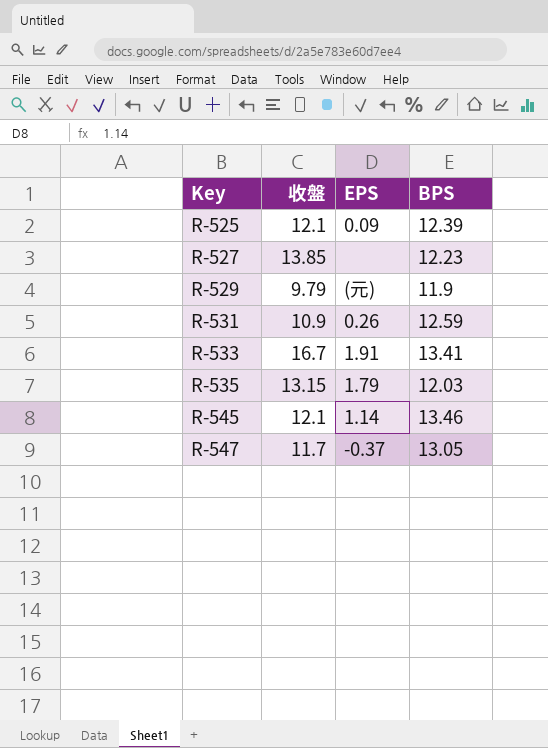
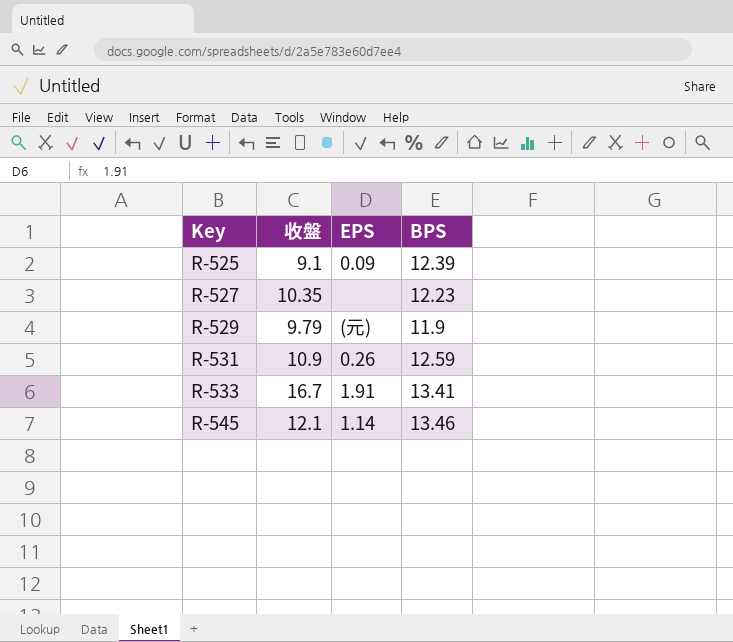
row R-535: 13.15 | 1.79 | 12.03 -> none
row R-547: 11.7 | -0.37 | 13.05 -> none
R-525 | 收盤: 12.1 -> 9.1
R-527 | 收盤: 13.85 -> 10.35

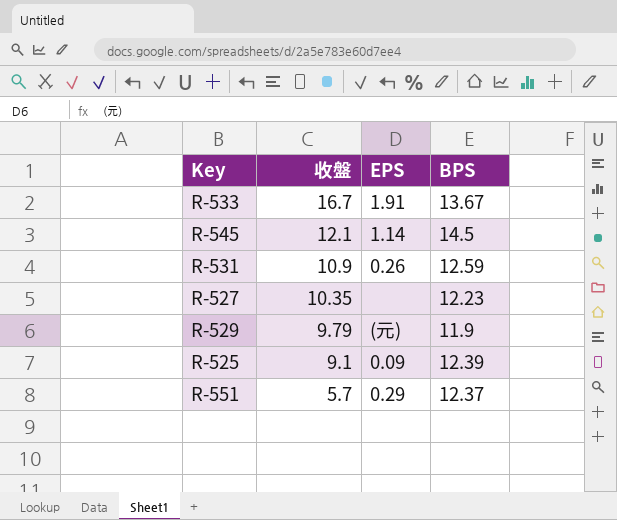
row order: Key ascending -> 收盤 descending
R-533 | BPS: 13.41 -> 13.67
R-545 | BPS: 13.46 -> 14.5
row R-551: none -> 5.7 | 0.29 | 12.37

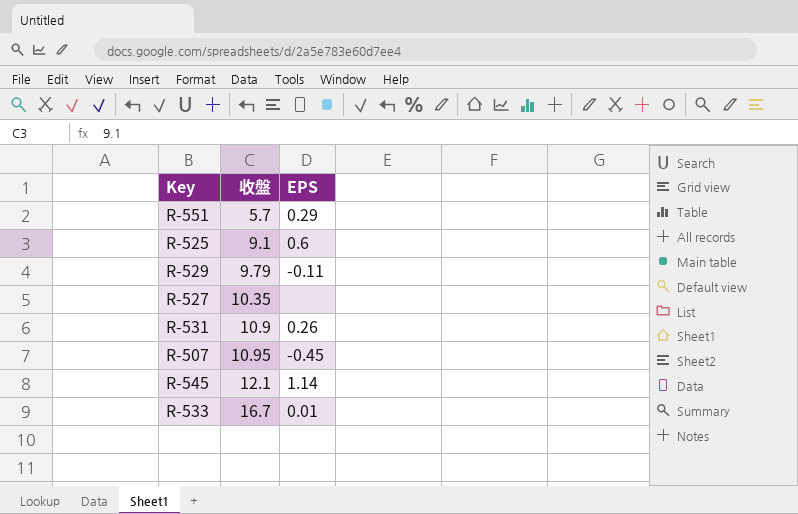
row order: 收盤 descending -> 收盤 ascending
column BPS | position: 4 -> none
R-525 | EPS: 0.09 -> 0.6
R-529 | EPS: (元) -> -0.11
row R-507: none -> 10.95 | -0.45
R-533 | EPS: 1.91 -> 0.01

